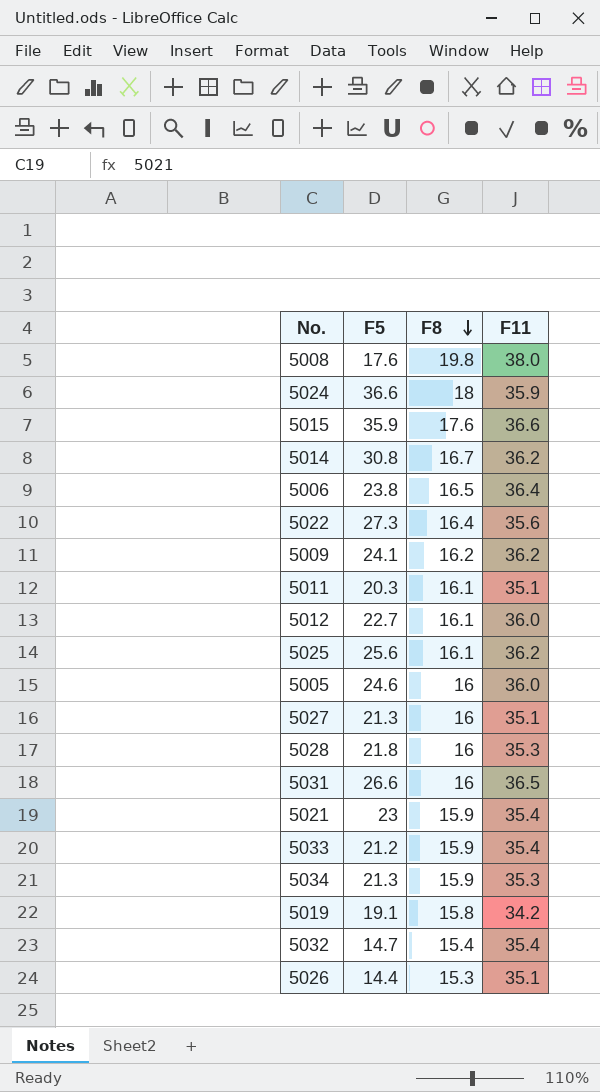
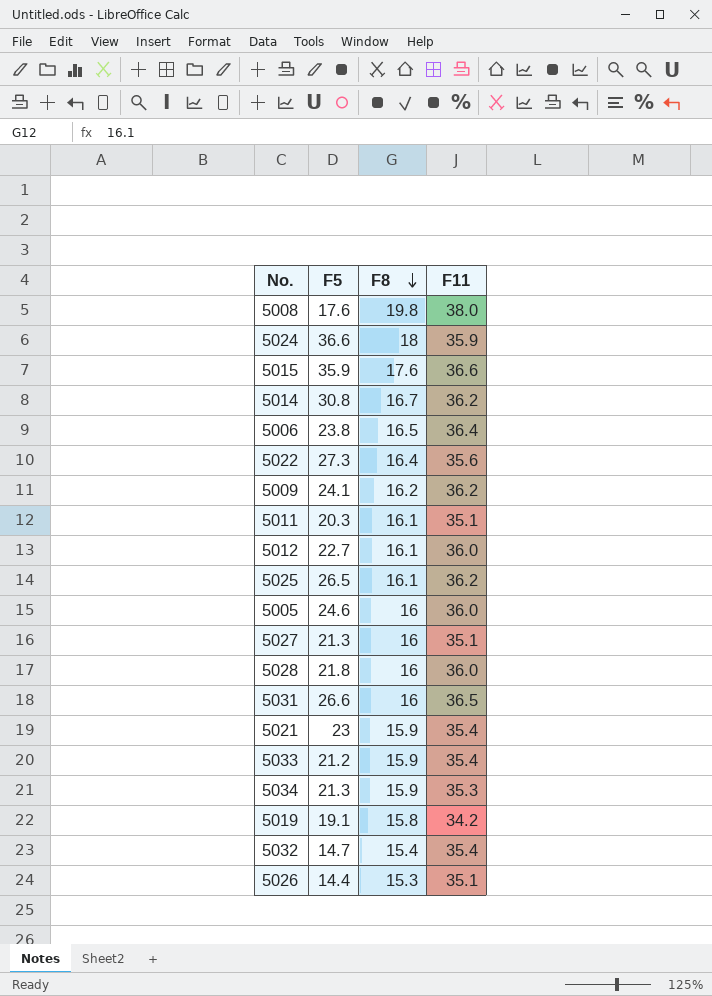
5025 | F5: 25.6 -> 26.5
5028 | F11: 35.3 -> 36.0

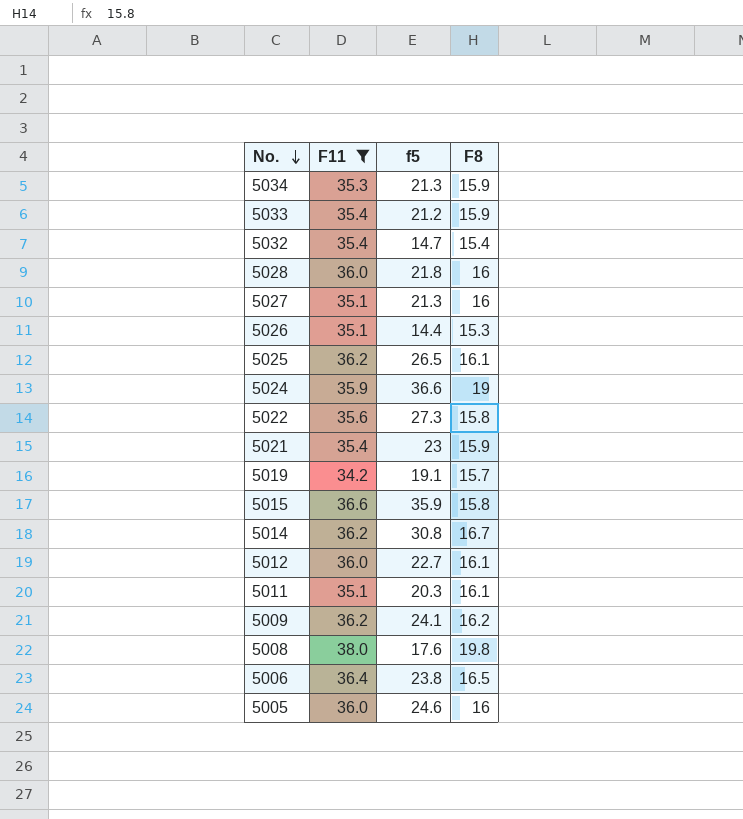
filter: none -> F11 != 36.5
row order: F8 descending -> No. descending
column F11 | position: 4 -> 2
column name: F5 -> f5
5024 | F8: 18 -> 19
5022 | F8: 16.4 -> 15.8
5019 | F8: 15.8 -> 15.7
5015 | F8: 17.6 -> 15.8

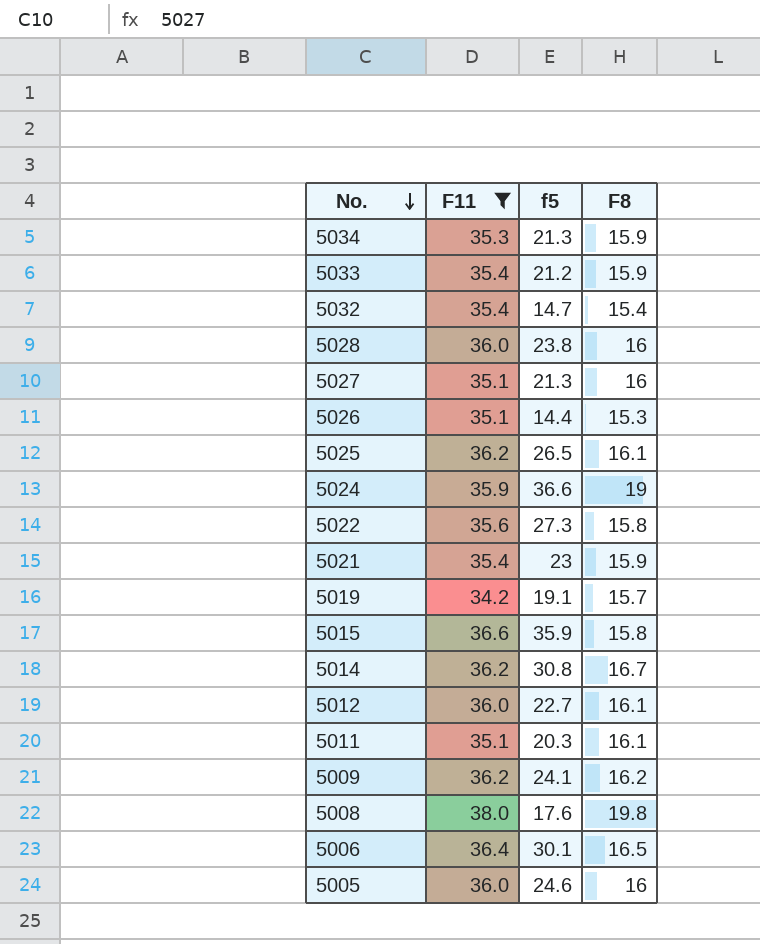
5028 | f5: 21.8 -> 23.8
5006 | f5: 23.8 -> 30.1

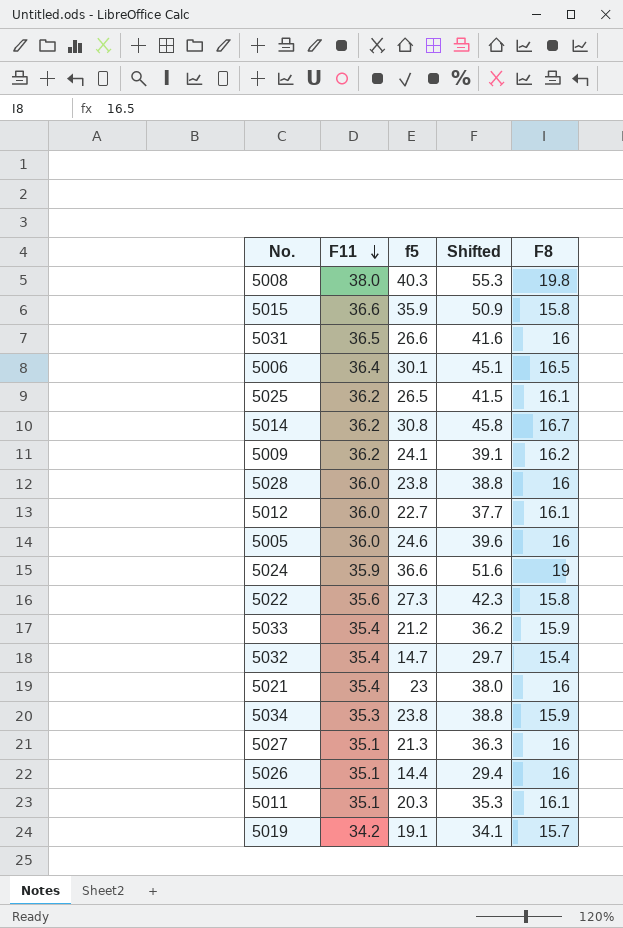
filter: F11 != 36.5 -> none
row order: No. descending -> F11 descending
column Shifted | formula: none -> [f5] + 15
5008 | f5: 17.6 -> 40.3
5021 | F8: 15.9 -> 16
5034 | f5: 21.3 -> 23.8
5026 | F8: 15.3 -> 16

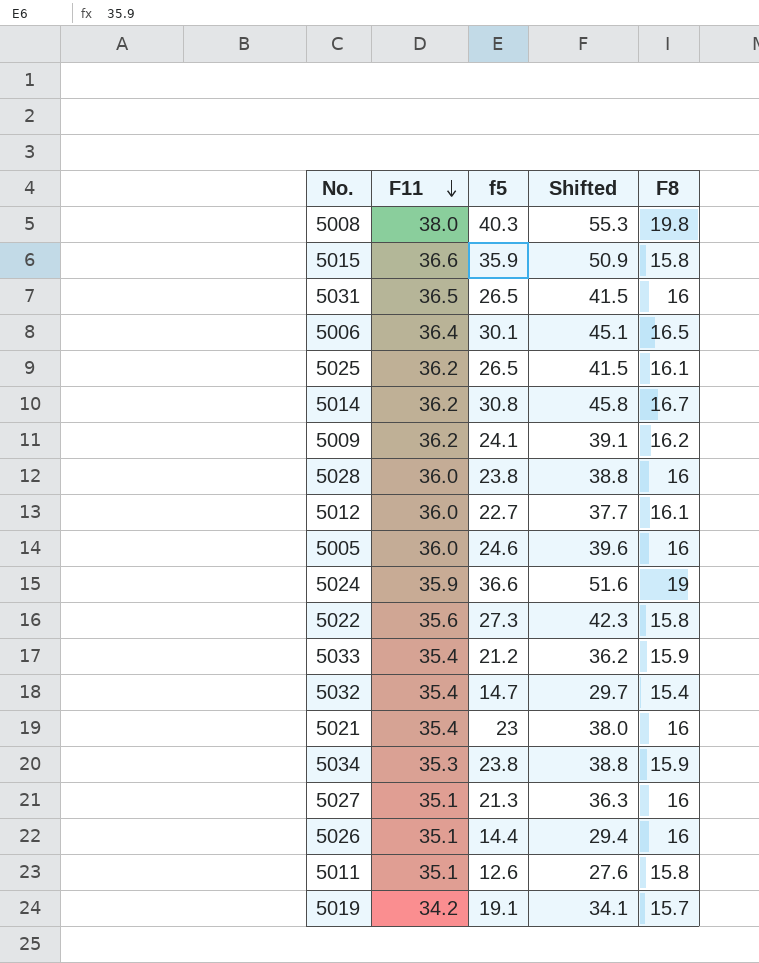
5031 | f5: 26.6 -> 26.5
5031 | Shifted: 41.6 -> 41.5
5011 | f5: 20.3 -> 12.6
5011 | Shifted: 35.3 -> 27.6
5011 | F8: 16.1 -> 15.8

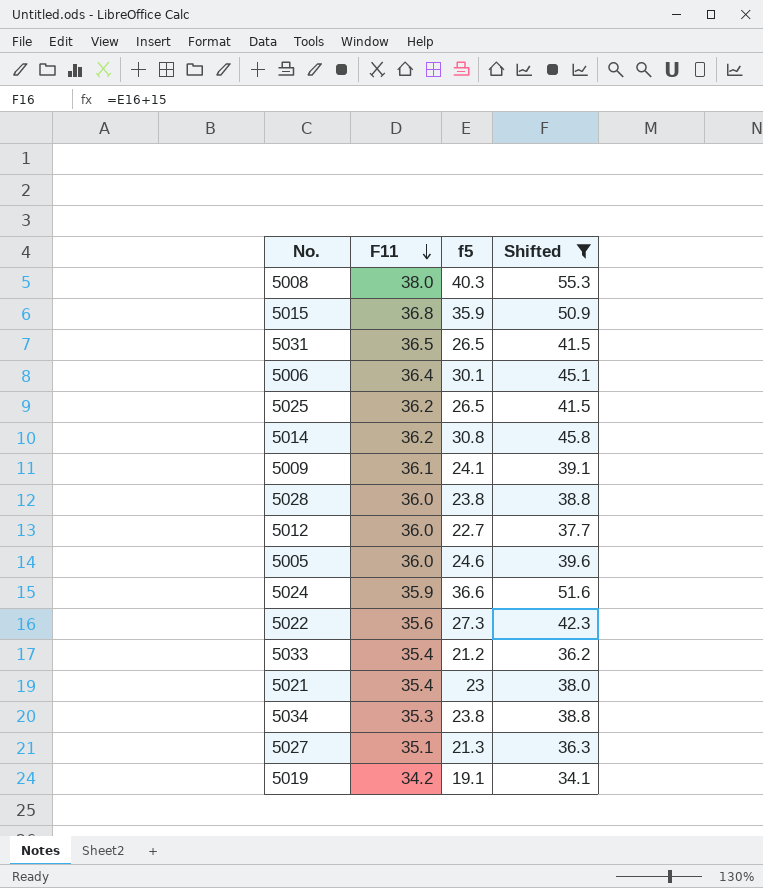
filter: none -> Shifted >= 34.1
column F8 | position: 5 -> none
5015 | F11: 36.6 -> 36.8
5009 | F11: 36.2 -> 36.1

